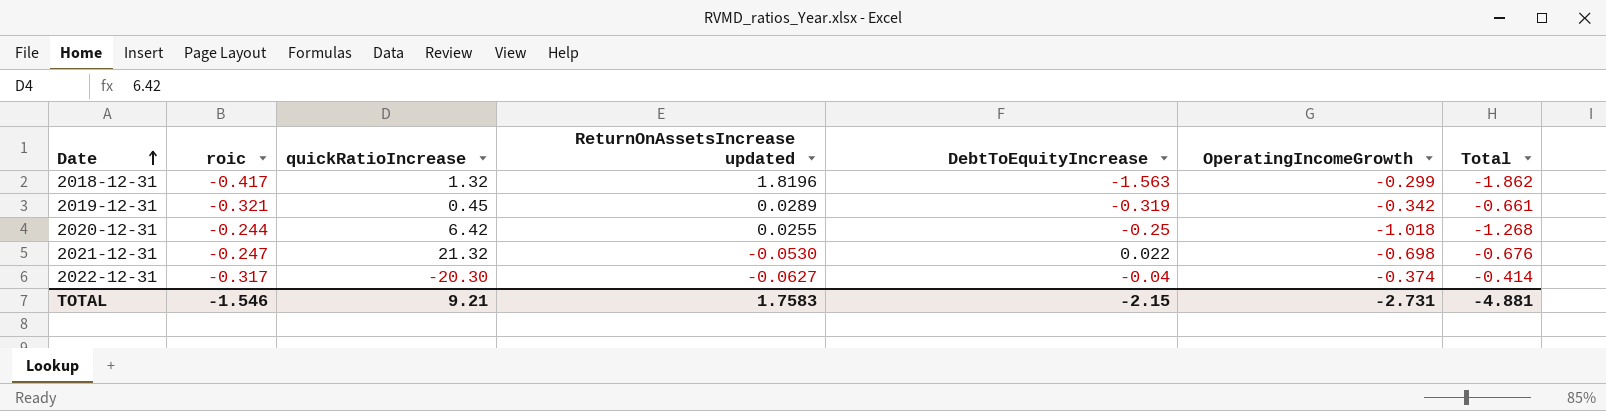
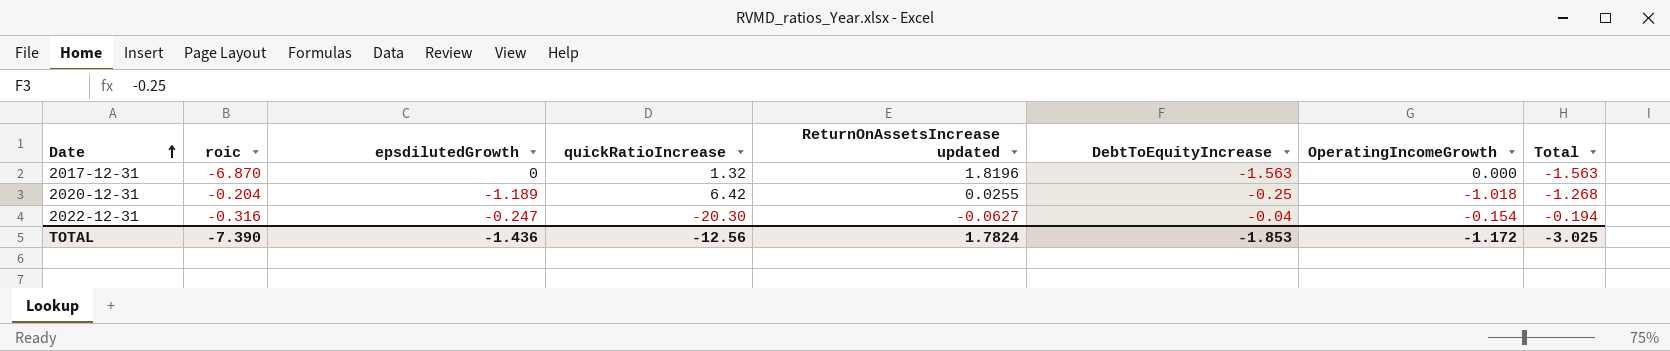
column epsdilutedGrowth | position: none -> 3
row 2018-12-31: -0.417 | 1.32 | 1.8196 | -1.563 | -0.299 | -1.862 -> none
row 2019-12-31: -0.321 | 0.45 | 0.0289 | -0.319 | -0.342 | -0.661 -> none
row 2021-12-31: -0.247 | 21.32 | -0.0530 | 0.022 | -0.698 | -0.676 -> none
row 2017-12-31: none -> -6.870 | 0 | 1.32 | 1.8196 | -1.563 | 0.000 | -1.563
2020-12-31 | roic: -0.244 -> -0.204
2022-12-31 | roic: -0.317 -> -0.316
2022-12-31 | OperatingIncomeGrowth: -0.374 -> -0.154
2022-12-31 | Total: -0.414 -> -0.194
TOTAL | roic: -1.546 -> -7.390
TOTAL | quickRatioIncrease: 9.21 -> -12.56
TOTAL | ReturnOnAssetsIncrease updated: 1.7583 -> 1.7824
TOTAL | DebtToEquityIncrease: -2.15 -> -1.853
TOTAL | OperatingIncomeGrowth: -2.731 -> -1.172
TOTAL | Total: -4.881 -> -3.025

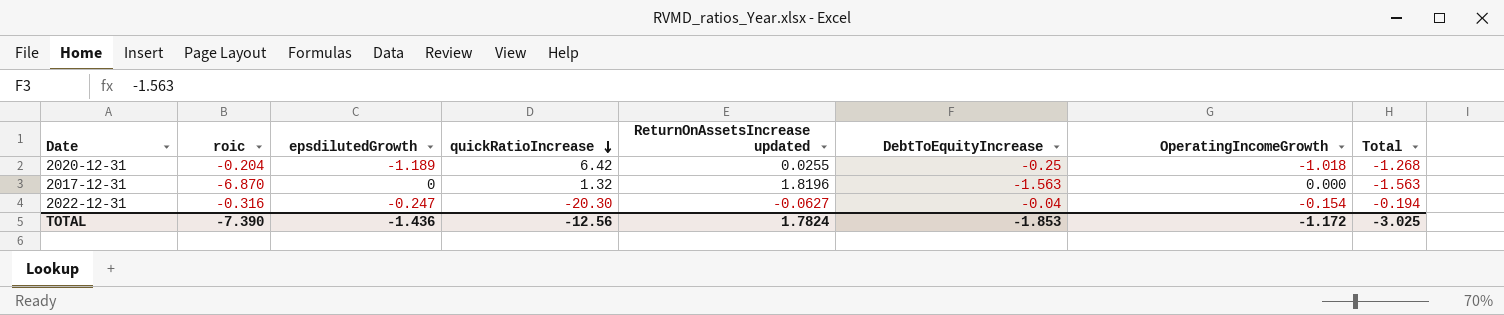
row order: Date ascending -> quickRatioIncrease descending

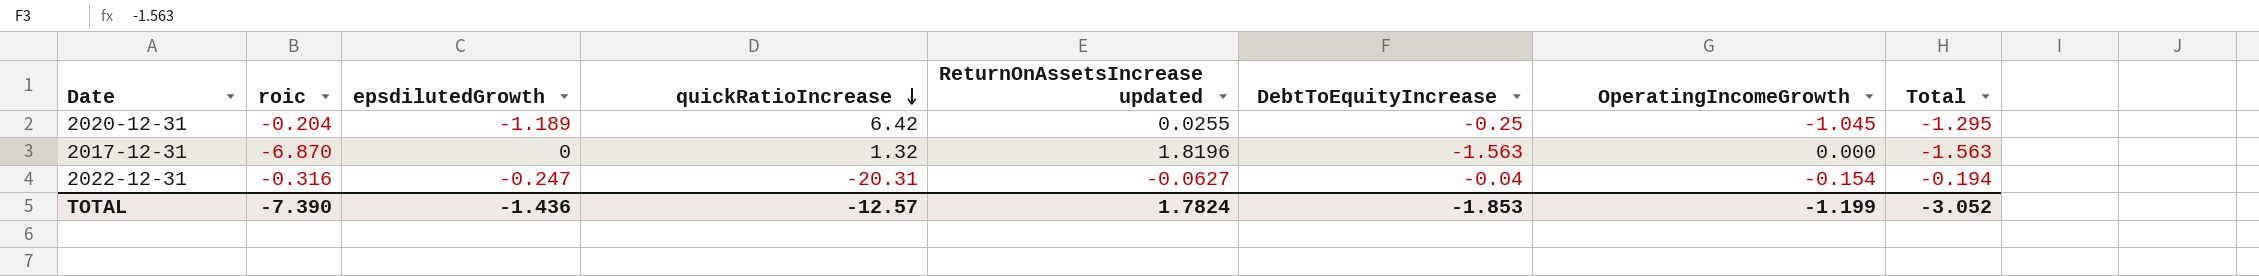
2020-12-31 | OperatingIncomeGrowth: -1.018 -> -1.045
2020-12-31 | Total: -1.268 -> -1.295
2022-12-31 | quickRatioIncrease: -20.30 -> -20.31
TOTAL | quickRatioIncrease: -12.56 -> -12.57
TOTAL | OperatingIncomeGrowth: -1.172 -> -1.199
TOTAL | Total: -3.025 -> -3.052

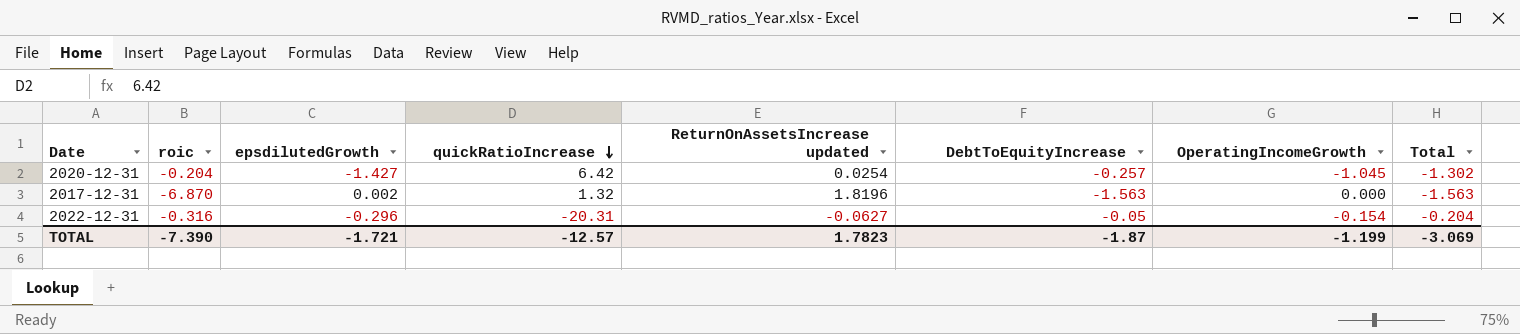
2020-12-31 | epsdilutedGrowth: -1.189 -> -1.427
2020-12-31 | ReturnOnAssetsIncrease updated: 0.0255 -> 0.0254
2020-12-31 | DebtToEquityIncrease: -0.25 -> -0.257
2020-12-31 | Total: -1.295 -> -1.302
2017-12-31 | epsdilutedGrowth: 0 -> 0.002
2022-12-31 | epsdilutedGrowth: -0.247 -> -0.296
2022-12-31 | DebtToEquityIncrease: -0.04 -> -0.05
2022-12-31 | Total: -0.194 -> -0.204
TOTAL | epsdilutedGrowth: -1.436 -> -1.721
TOTAL | ReturnOnAssetsIncrease updated: 1.7824 -> 1.7823
TOTAL | DebtToEquityIncrease: -1.853 -> -1.87
TOTAL | Total: -3.052 -> -3.069

